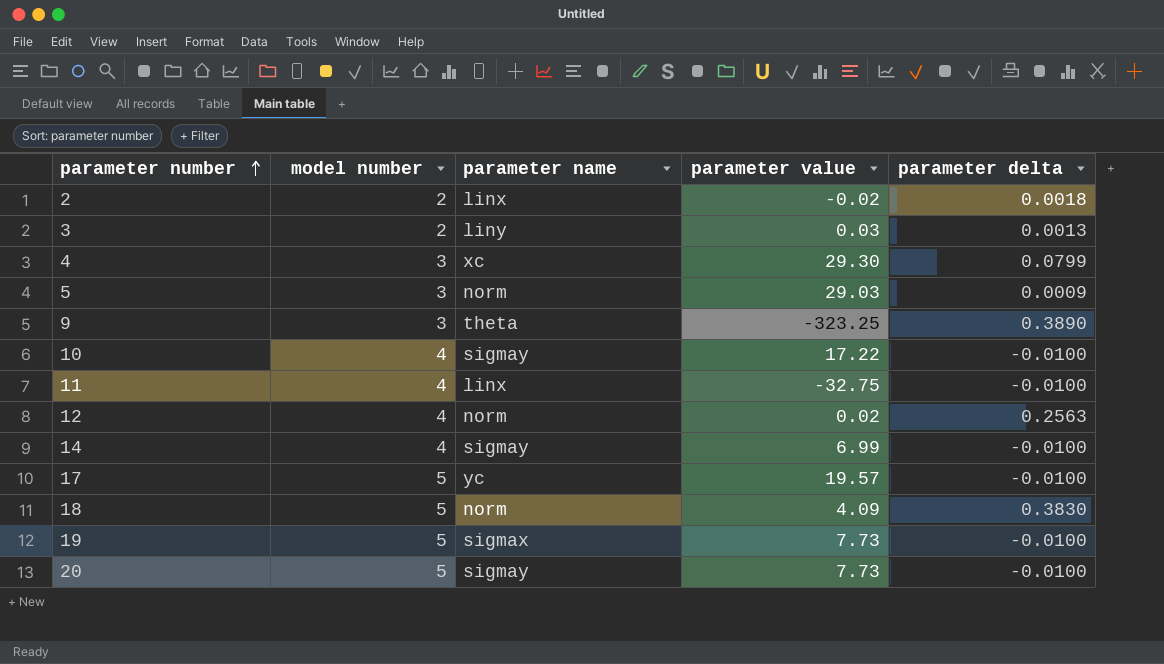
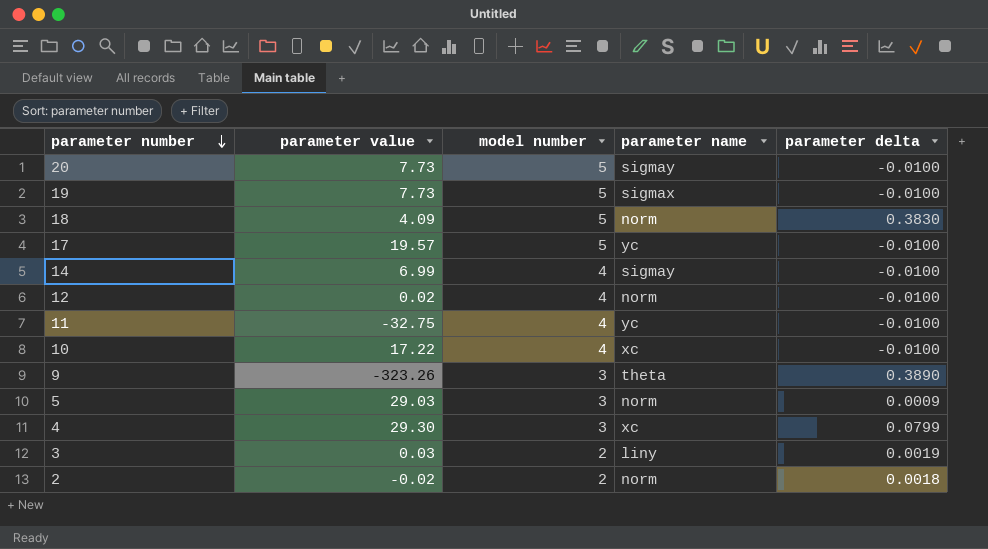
row order: parameter number ascending -> parameter number descending
column parameter value | position: 4 -> 2
12 | parameter delta: 0.2563 -> -0.0100
11 | parameter name: linx -> yc
10 | parameter name: sigmay -> xc
9 | parameter value: -323.25 -> -323.26
3 | parameter delta: 0.0013 -> 0.0019
2 | parameter name: linx -> norm

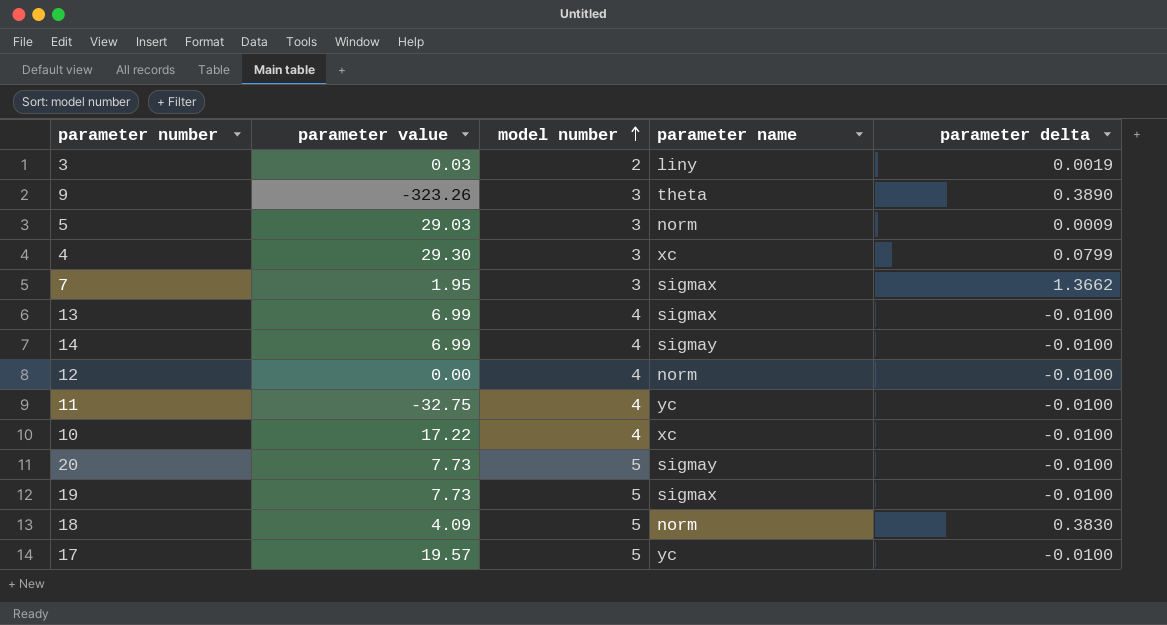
row order: parameter number descending -> model number ascending
row 2: -0.02 | 2 | norm | 0.0018 -> none
row 7: none -> 1.95 | 3 | sigmax | 1.3662
row 13: none -> 6.99 | 4 | sigmax | -0.0100
12 | parameter value: 0.02 -> 0.00

